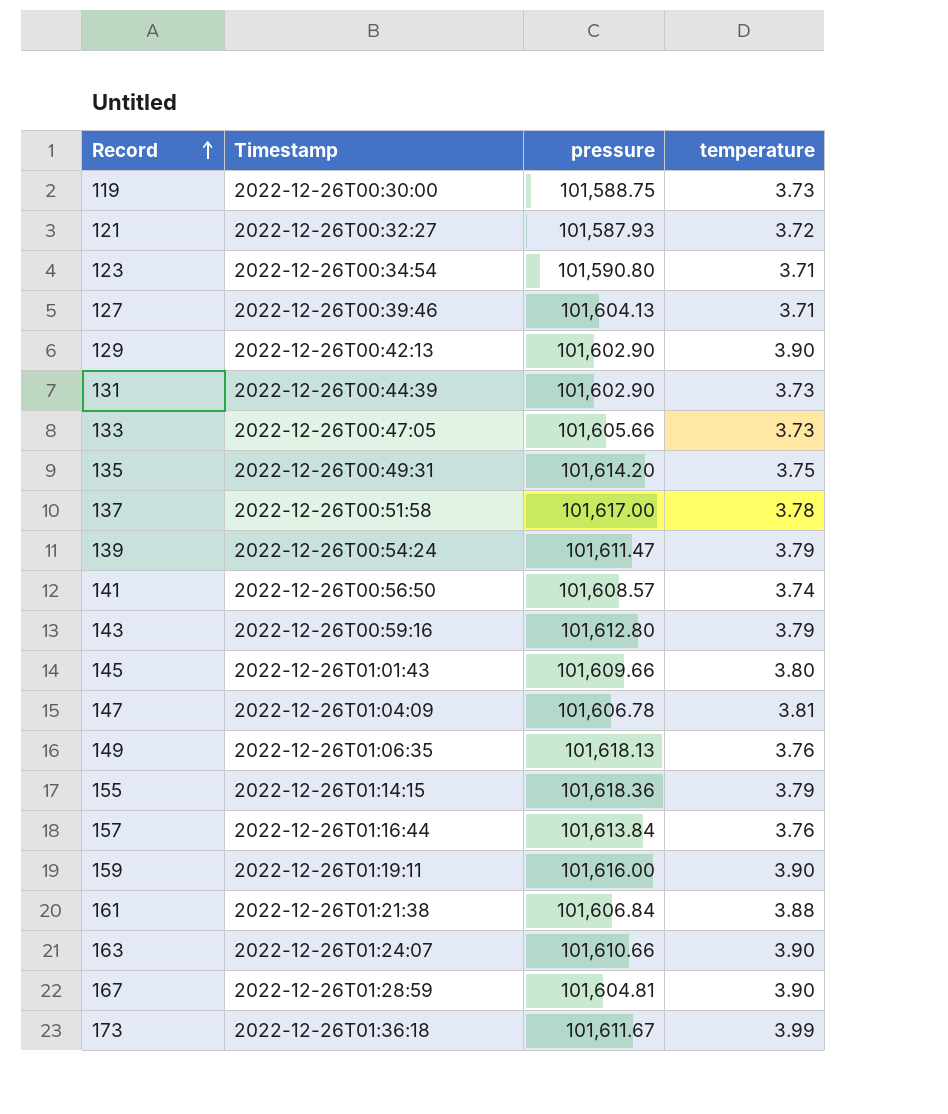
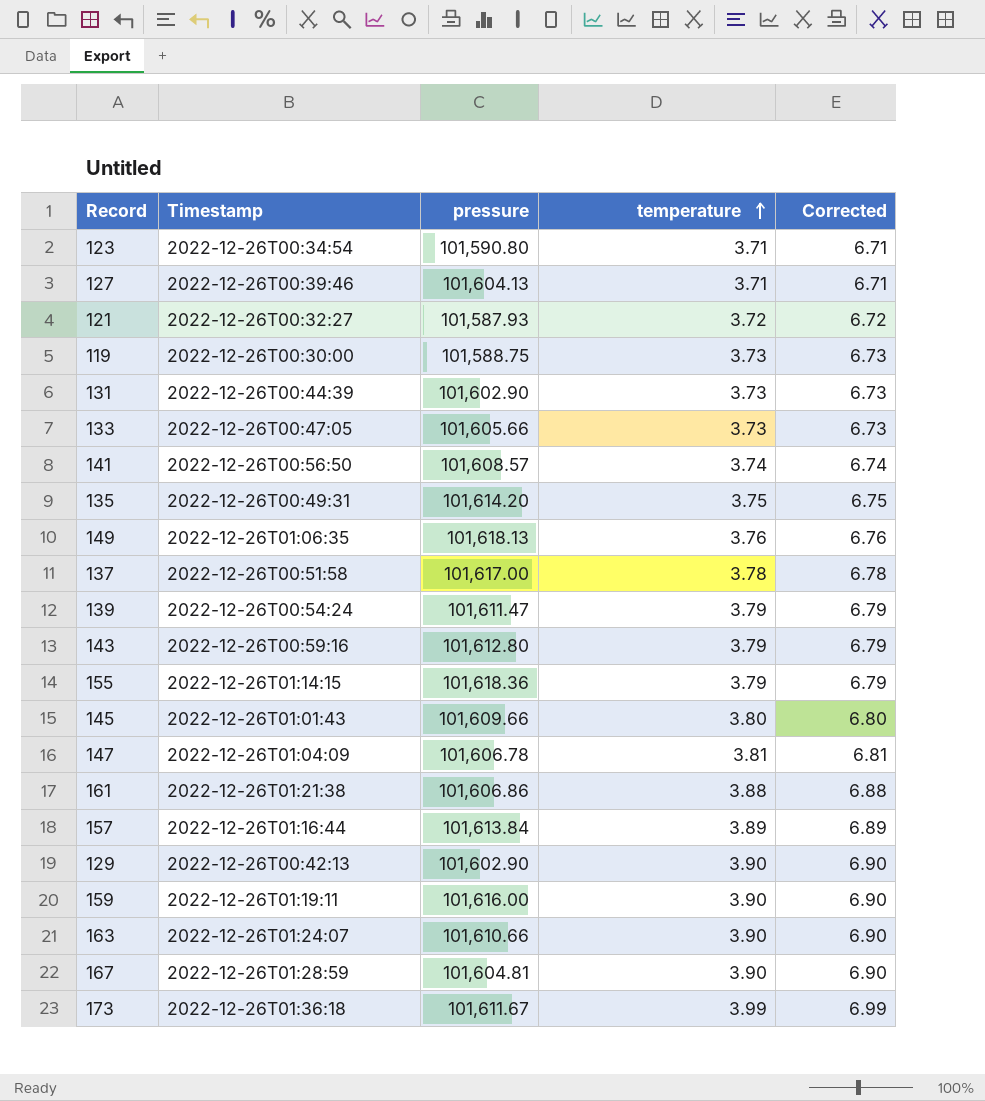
row order: Record ascending -> temperature ascending
column Corrected | formula: none -> [temperature] + 3
161 | pressure: 101,606.84 -> 101,606.86
157 | temperature: 3.76 -> 3.89

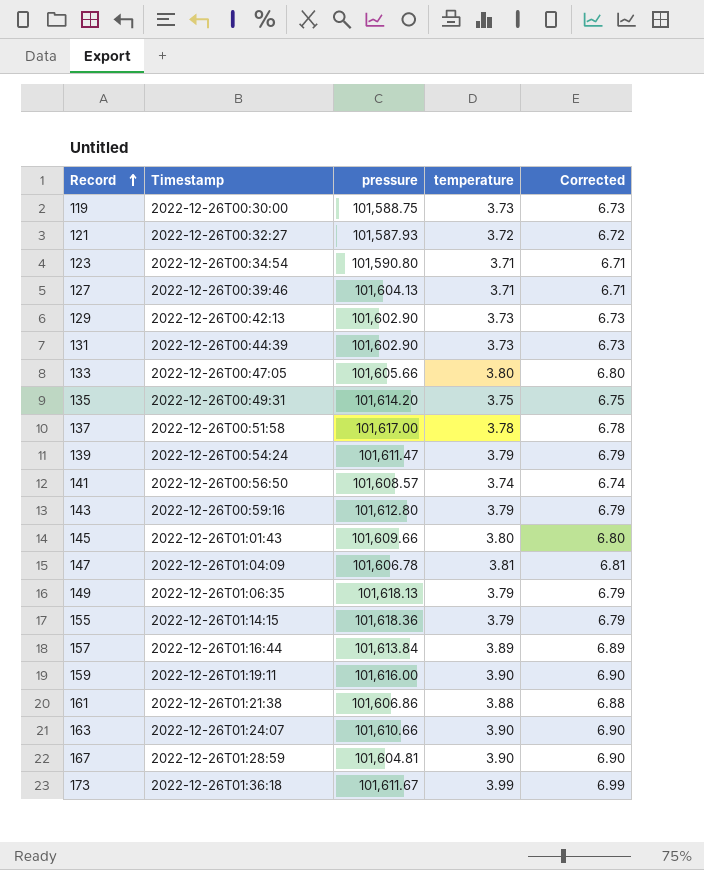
row order: temperature ascending -> Record ascending
129 | temperature: 3.90 -> 3.73
129 | Corrected: 6.90 -> 6.73
133 | temperature: 3.73 -> 3.80
133 | Corrected: 6.73 -> 6.80
149 | temperature: 3.76 -> 3.79
149 | Corrected: 6.76 -> 6.79

